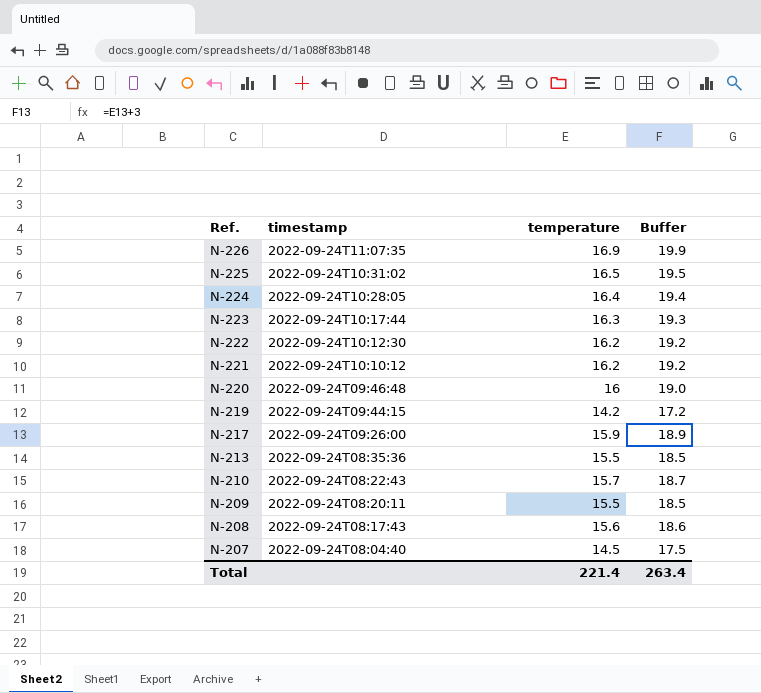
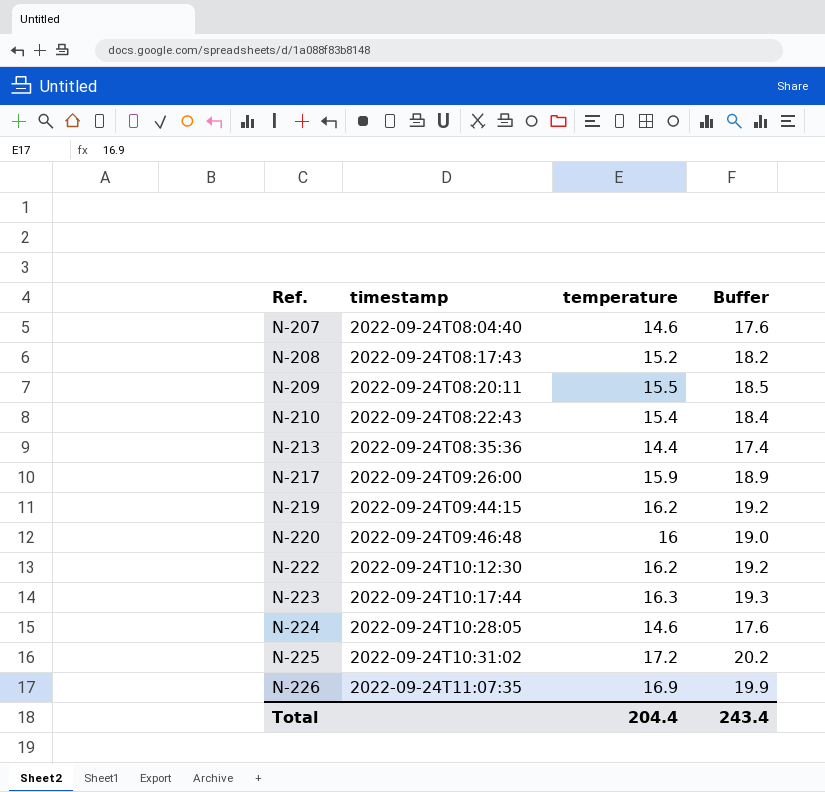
row order: Ref. descending -> Ref. ascending
row N-221: 2022-09-24T10:10:12 | 16.2 | 19.2 -> none
N-207 | temperature: 14.5 -> 14.6
N-207 | Buffer: 17.5 -> 17.6
N-208 | temperature: 15.6 -> 15.2
N-208 | Buffer: 18.6 -> 18.2
N-210 | temperature: 15.7 -> 15.4
N-210 | Buffer: 18.7 -> 18.4
N-213 | temperature: 15.5 -> 14.4
N-213 | Buffer: 18.5 -> 17.4
N-219 | temperature: 14.2 -> 16.2
N-219 | Buffer: 17.2 -> 19.2
N-224 | temperature: 16.4 -> 14.6
N-224 | Buffer: 19.4 -> 17.6
N-225 | temperature: 16.5 -> 17.2
N-225 | Buffer: 19.5 -> 20.2
Total | temperature: 221.4 -> 204.4
Total | Buffer: 263.4 -> 243.4

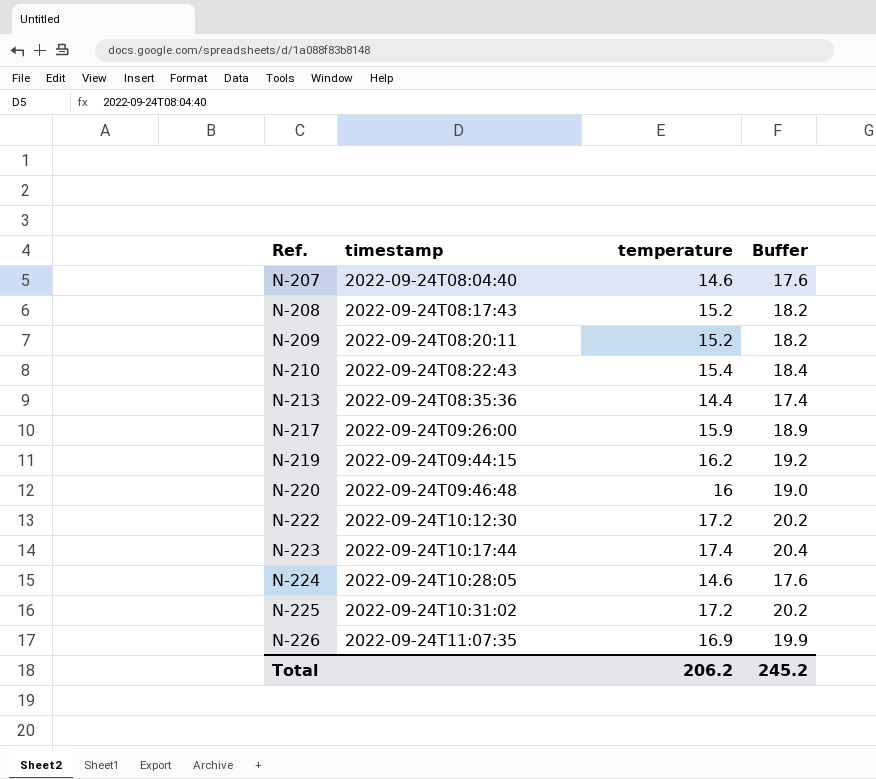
N-209 | temperature: 15.5 -> 15.2
N-209 | Buffer: 18.5 -> 18.2
N-222 | temperature: 16.2 -> 17.2
N-222 | Buffer: 19.2 -> 20.2
N-223 | temperature: 16.3 -> 17.4
N-223 | Buffer: 19.3 -> 20.4
Total | temperature: 204.4 -> 206.2
Total | Buffer: 243.4 -> 245.2

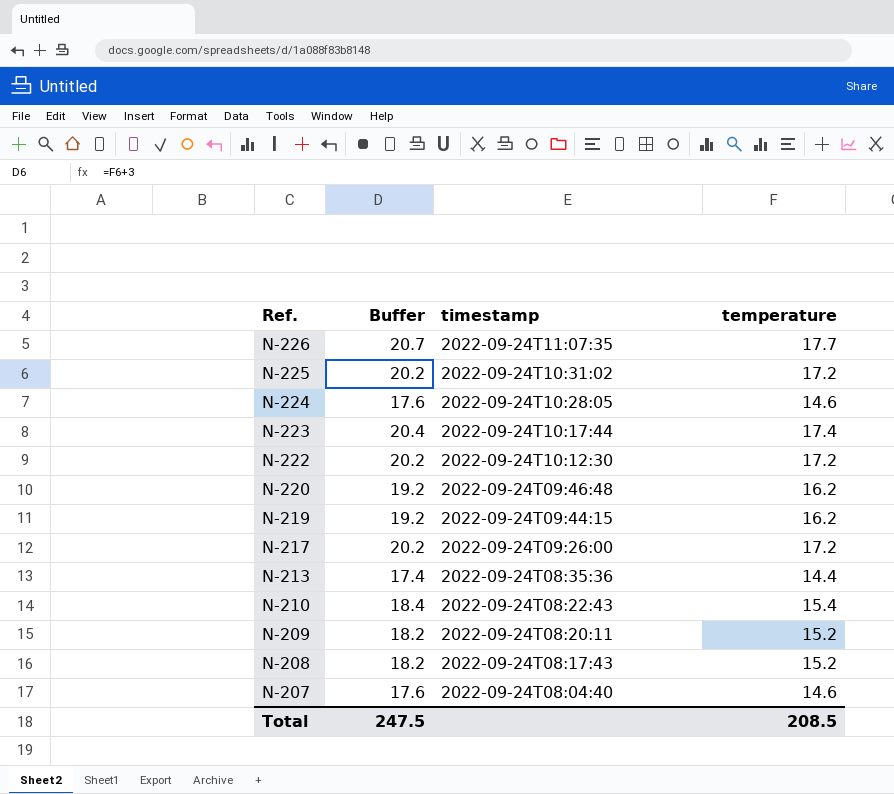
row order: Ref. ascending -> Ref. descending
column Buffer | position: 4 -> 2
N-226 | Buffer: 19.9 -> 20.7
N-226 | temperature: 16.9 -> 17.7
N-220 | Buffer: 19.0 -> 19.2
N-220 | temperature: 16 -> 16.2
N-217 | Buffer: 18.9 -> 20.2
N-217 | temperature: 15.9 -> 17.2
Total | Buffer: 245.2 -> 247.5
Total | temperature: 206.2 -> 208.5

